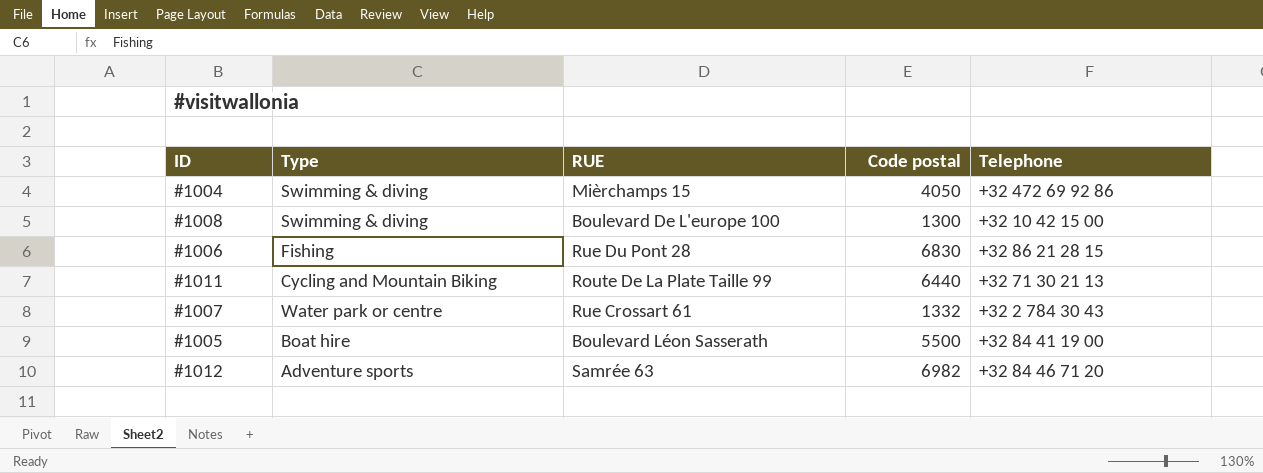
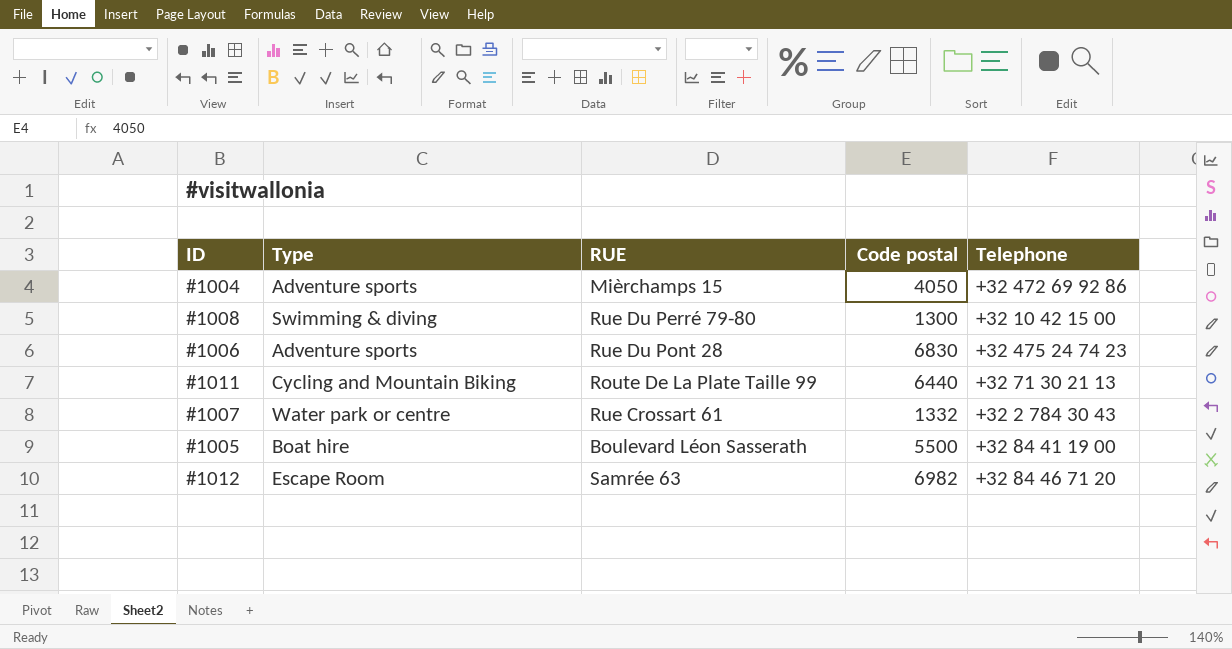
#1004 | Type: Swimming & diving -> Adventure sports
#1008 | RUE: Boulevard De L'europe 100 -> Rue Du Perré 79-80
#1006 | Type: Fishing -> Adventure sports
#1006 | Telephone: +32 86 21 28 15 -> +32 475 24 74 23
#1012 | Type: Adventure sports -> Escape Room

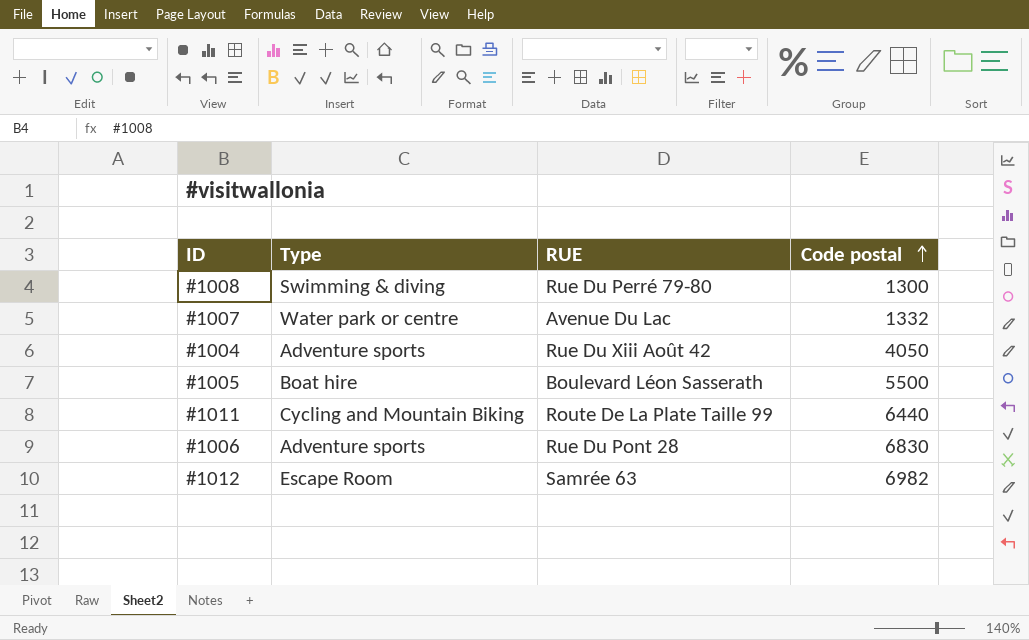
row order: none -> Code postal ascending
column Telephone | position: 5 -> none
#1007 | RUE: Rue Crossart 61 -> Avenue Du Lac
#1004 | RUE: Mièrchamps 15 -> Rue Du Xiii Août 42

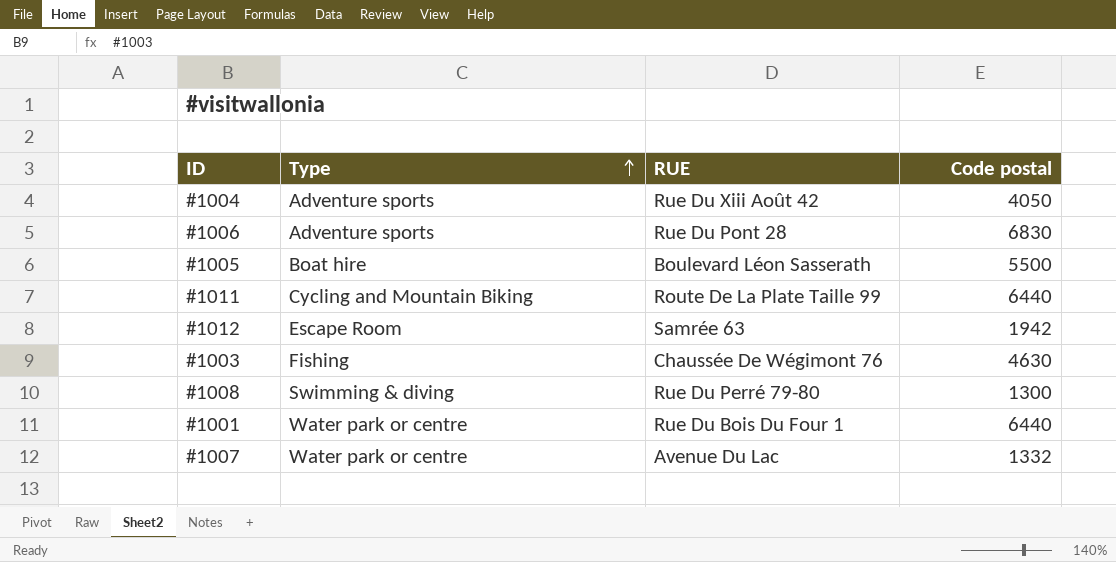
row order: Code postal ascending -> Type ascending
#1012 | Code postal: 6982 -> 1942
row #1003: none -> Fishing | Chaussée De Wégimont 76 | 4630
row #1001: none -> Water park or centre | Rue Du Bois Du Four 1 | 6440

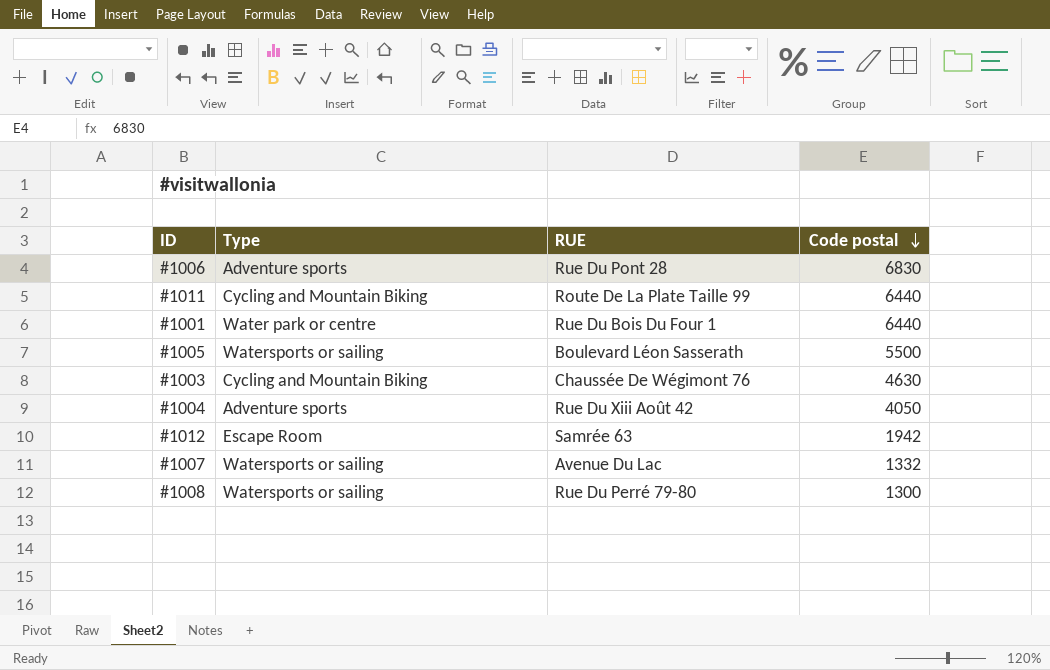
row order: Type ascending -> Code postal descending
#1005 | Type: Boat hire -> Watersports or sailing
#1003 | Type: Fishing -> Cycling and Mountain Biking
#1007 | Type: Water park or centre -> Watersports or sailing
#1008 | Type: Swimming & diving -> Watersports or sailing

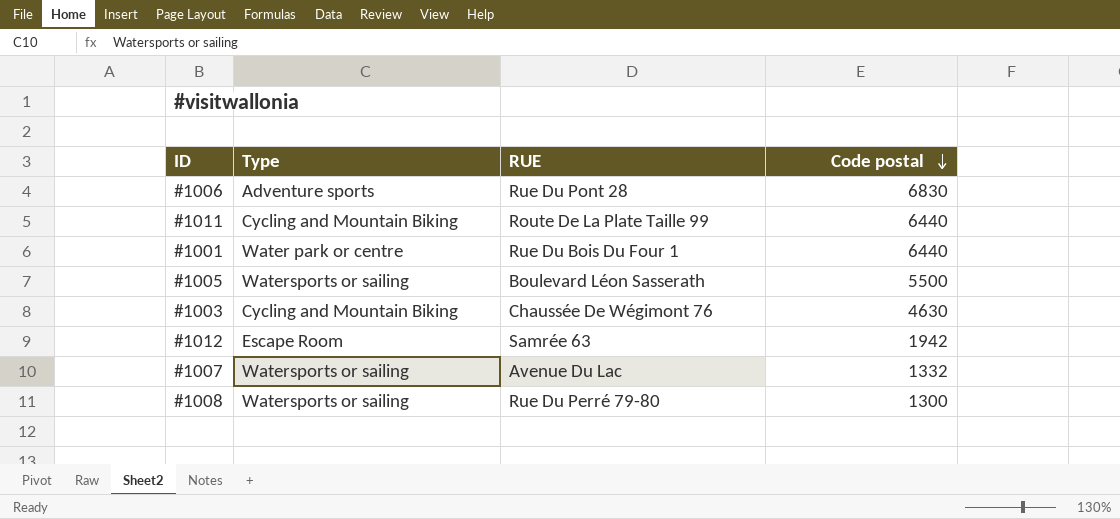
row #1004: Adventure sports | Rue Du Xiii Août 42 | 4050 -> none

